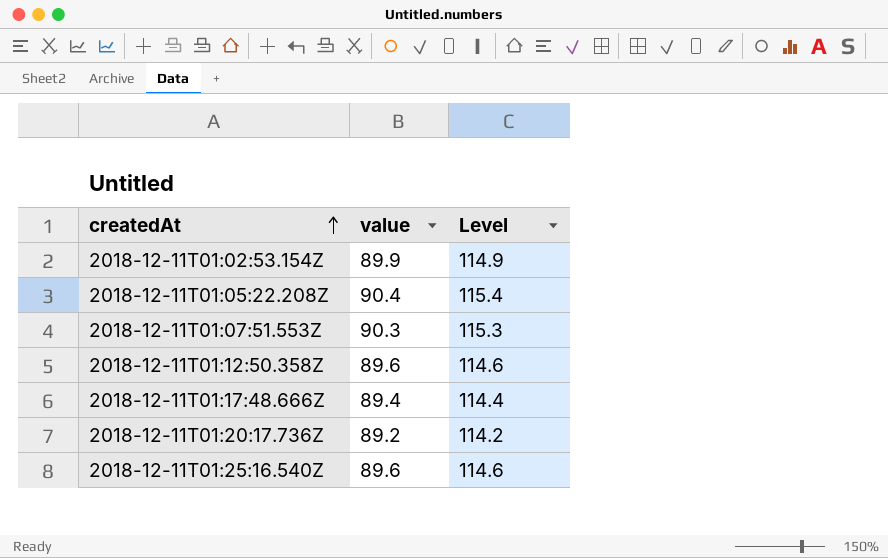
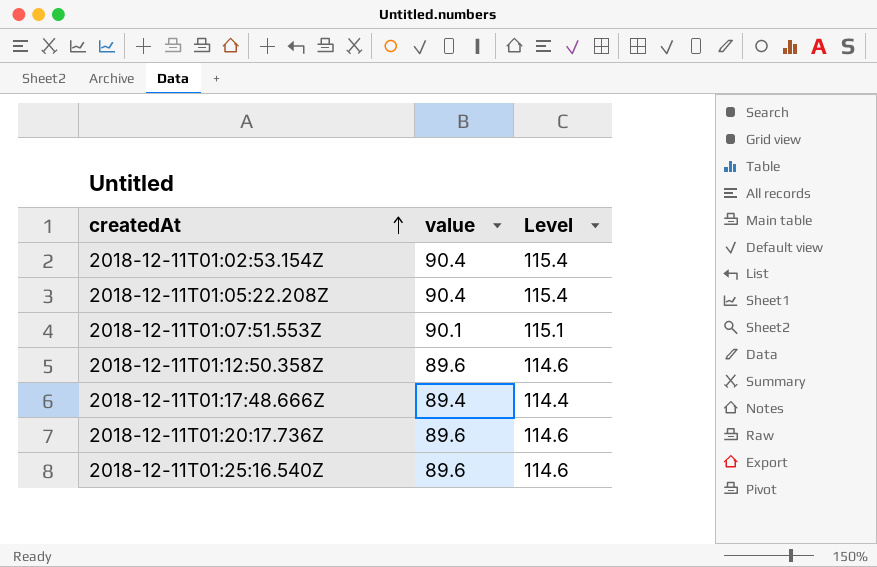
2018-12-11T01:02:53.154Z | value: 89.9 -> 90.4
2018-12-11T01:02:53.154Z | Level: 114.9 -> 115.4
2018-12-11T01:07:51.553Z | value: 90.3 -> 90.1
2018-12-11T01:07:51.553Z | Level: 115.3 -> 115.1
2018-12-11T01:20:17.736Z | value: 89.2 -> 89.6
2018-12-11T01:20:17.736Z | Level: 114.2 -> 114.6

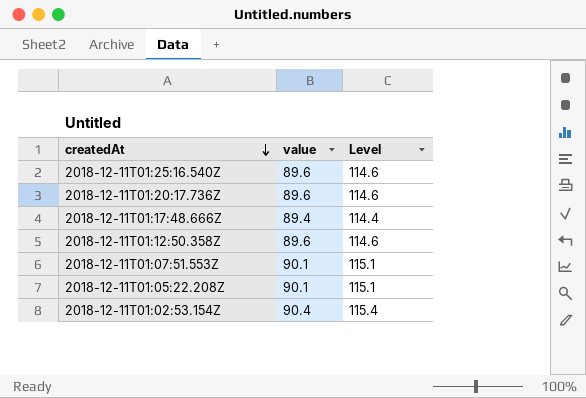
row order: createdAt ascending -> createdAt descending
2018-12-11T01:05:22.208Z | value: 90.4 -> 90.1
2018-12-11T01:05:22.208Z | Level: 115.4 -> 115.1

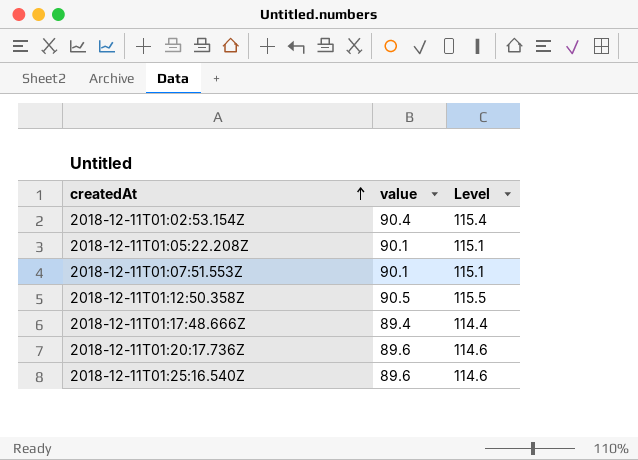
row order: createdAt descending -> createdAt ascending
2018-12-11T01:12:50.358Z | value: 89.6 -> 90.5
2018-12-11T01:12:50.358Z | Level: 114.6 -> 115.5

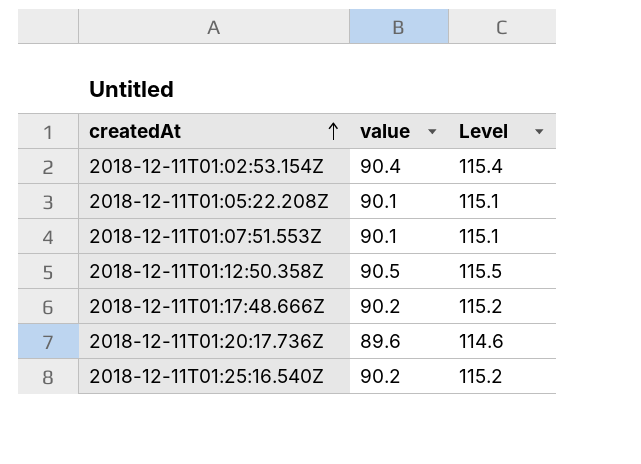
2018-12-11T01:17:48.666Z | value: 89.4 -> 90.2
2018-12-11T01:17:48.666Z | Level: 114.4 -> 115.2
2018-12-11T01:25:16.540Z | value: 89.6 -> 90.2
2018-12-11T01:25:16.540Z | Level: 114.6 -> 115.2

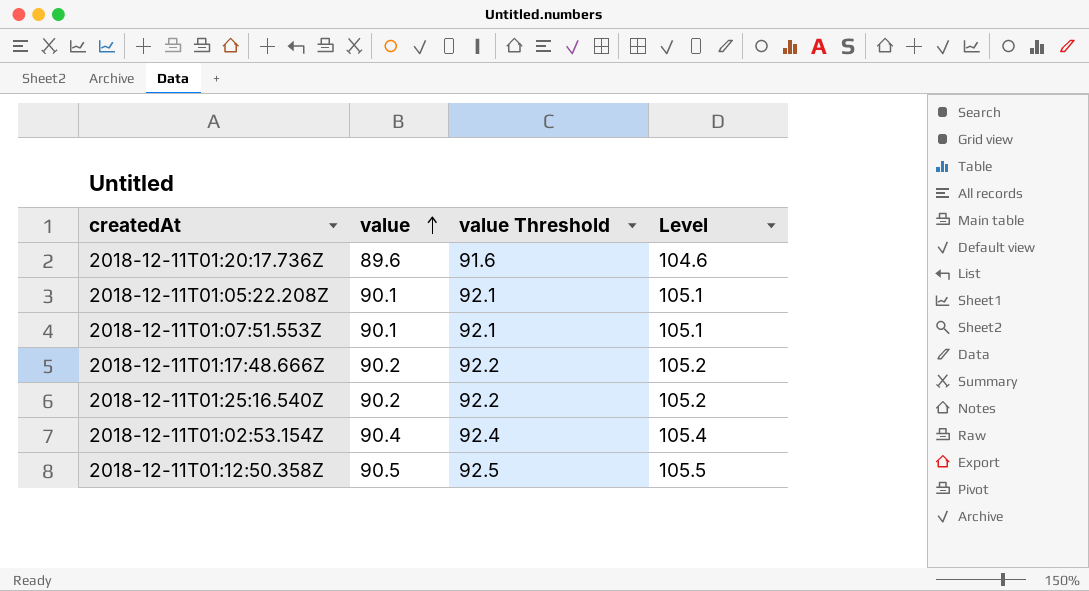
row order: createdAt ascending -> value ascending
column value Threshold | formula: none -> [value] + 2
column Level | formula: [value] + 25 -> [value] + 15

